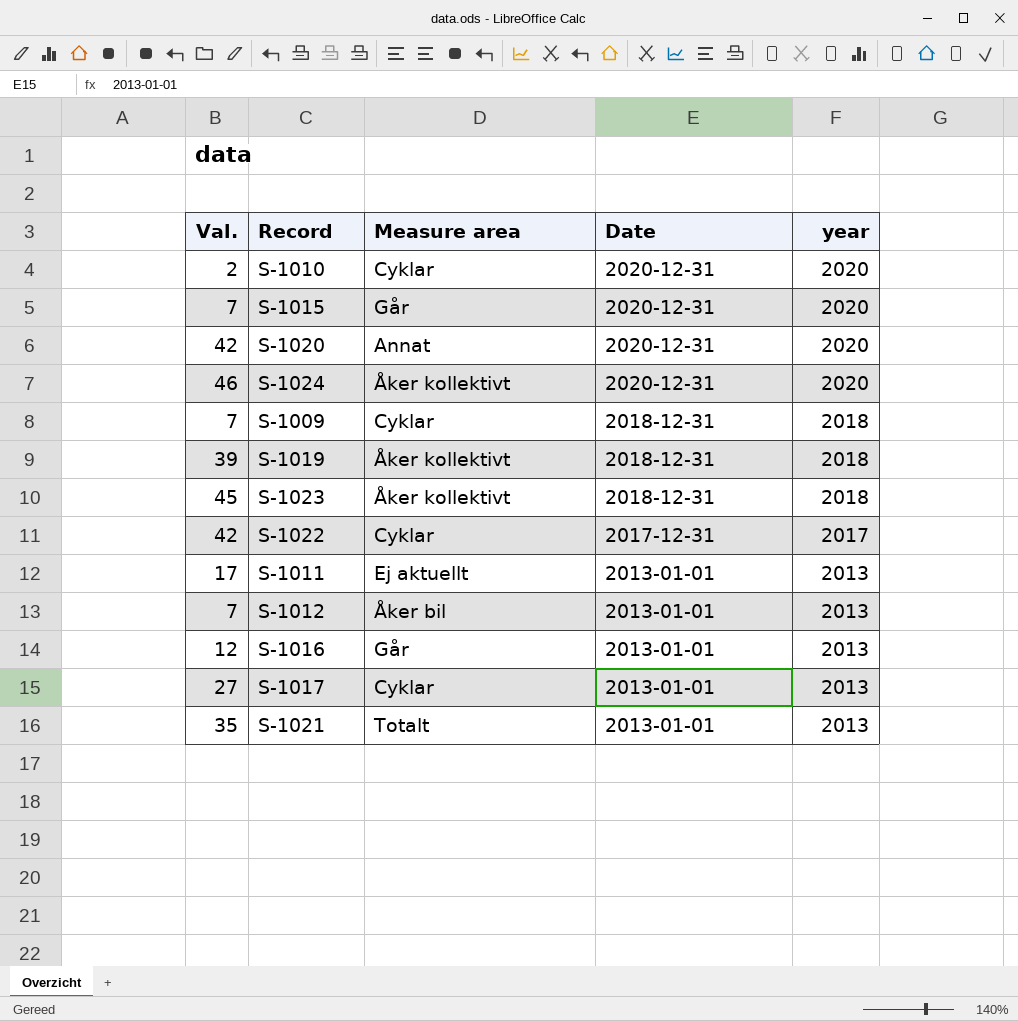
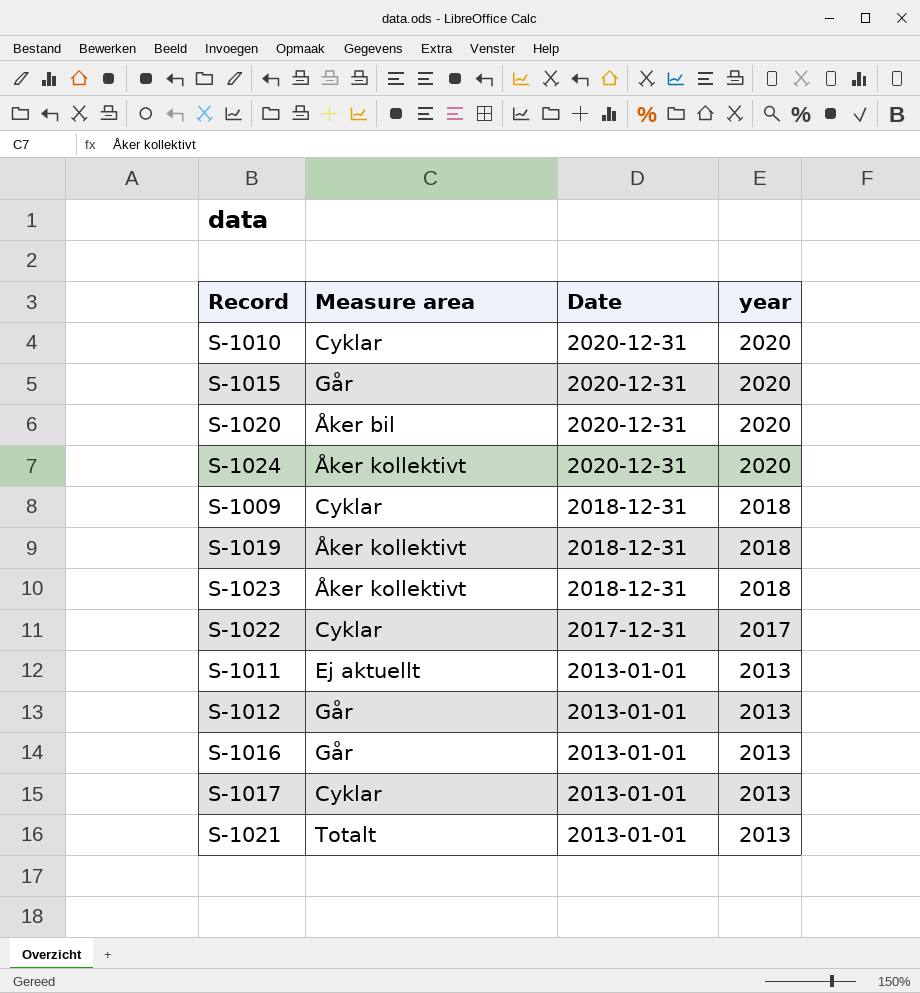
column Val. | position: 1 -> none
S-1020 | Measure area: Annat -> Åker bil
S-1012 | Measure area: Åker bil -> Går

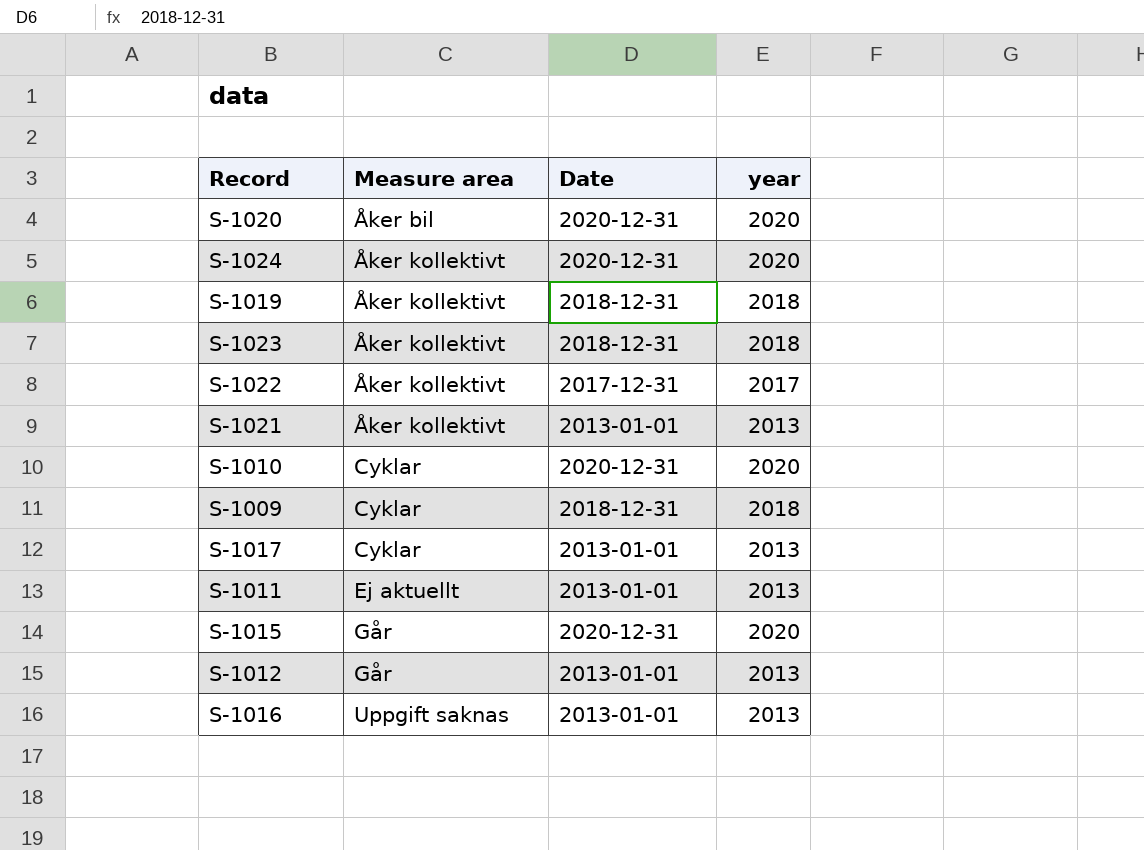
row order: Date descending -> Measure area ascending
S-1022 | Measure area: Cyklar -> Åker kollektivt
S-1021 | Measure area: Totalt -> Åker kollektivt
S-1016 | Measure area: Går -> Uppgift saknas

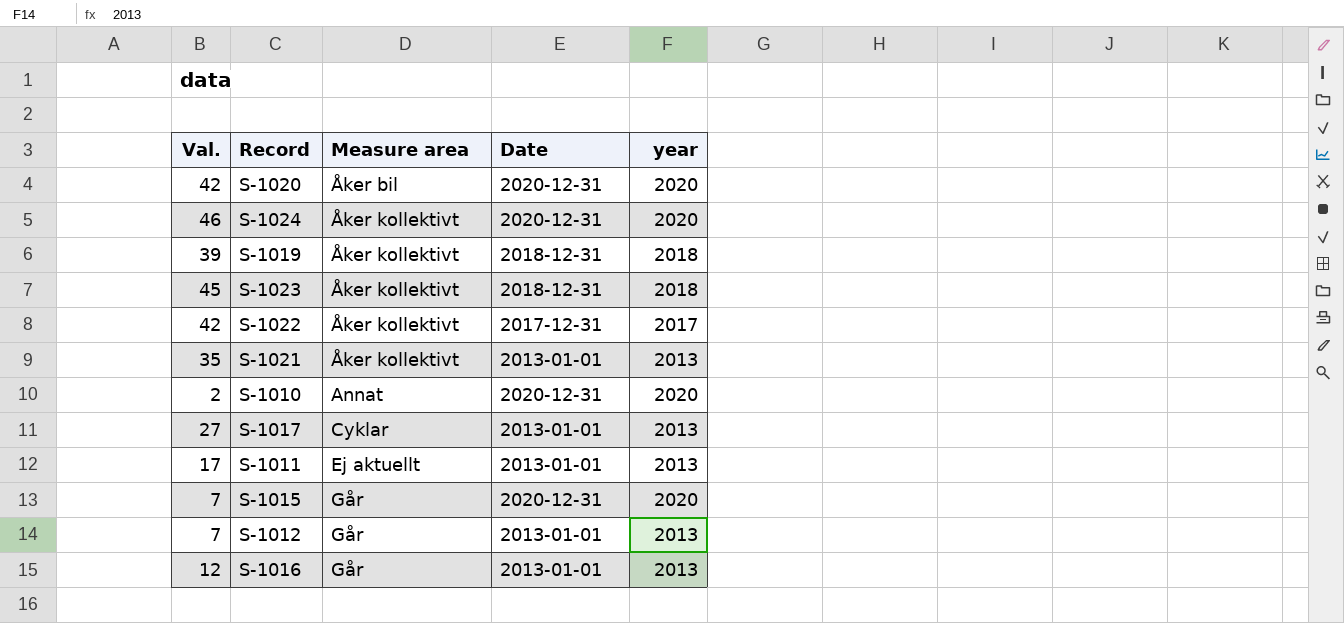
column Val. | position: none -> 1
row S-1009: Cyklar | 2018-12-31 | 2018 -> none
S-1010 | Measure area: Cyklar -> Annat
S-1016 | Measure area: Uppgift saknas -> Går

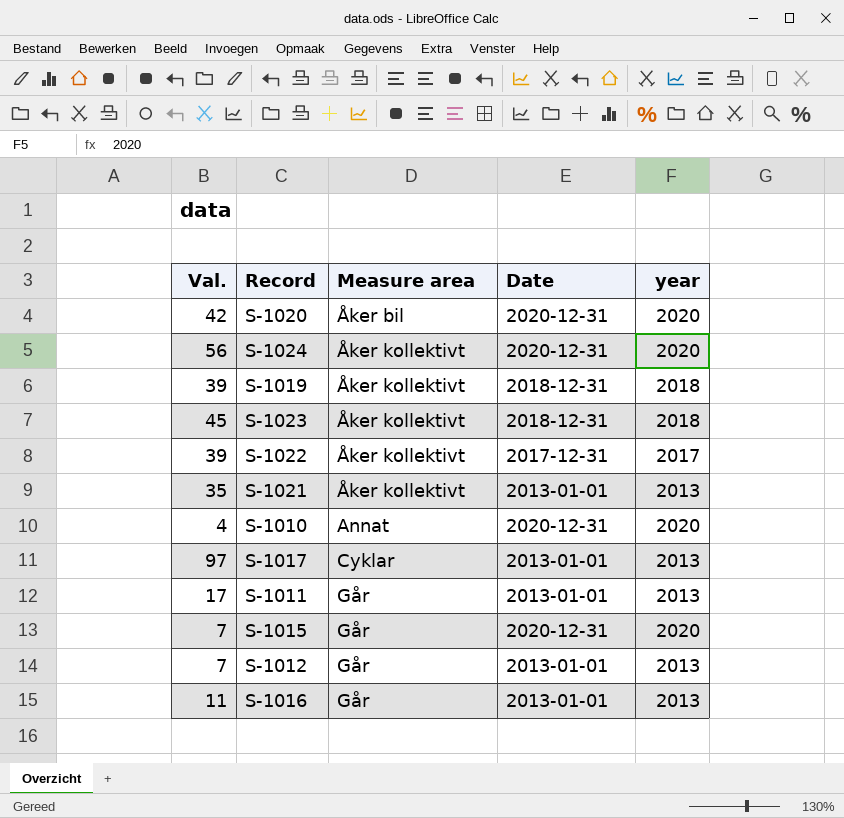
S-1024 | Val.: 46 -> 56
S-1022 | Val.: 42 -> 39
S-1010 | Val.: 2 -> 4
S-1017 | Val.: 27 -> 97
S-1011 | Measure area: Ej aktuellt -> Går
S-1016 | Val.: 12 -> 11

